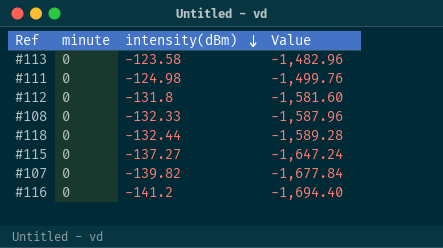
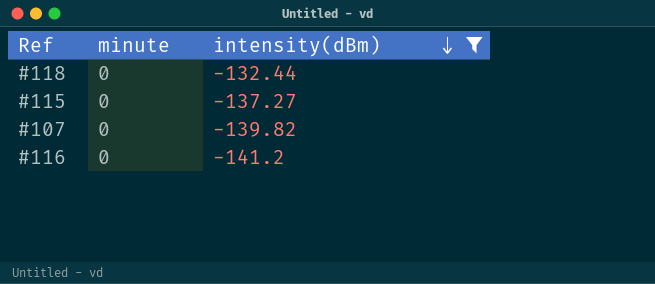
filter: none -> intensity(dBm) <= -132.44
column Value | formula: [intensity(dBm)] * 12 -> none

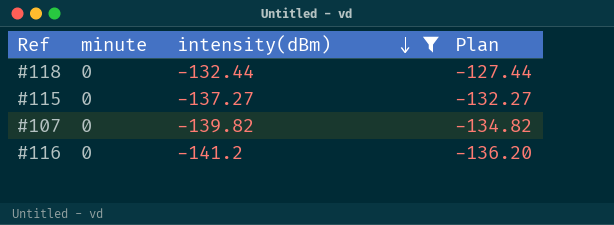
column Plan | formula: none -> [intensity(dBm)] + 5

